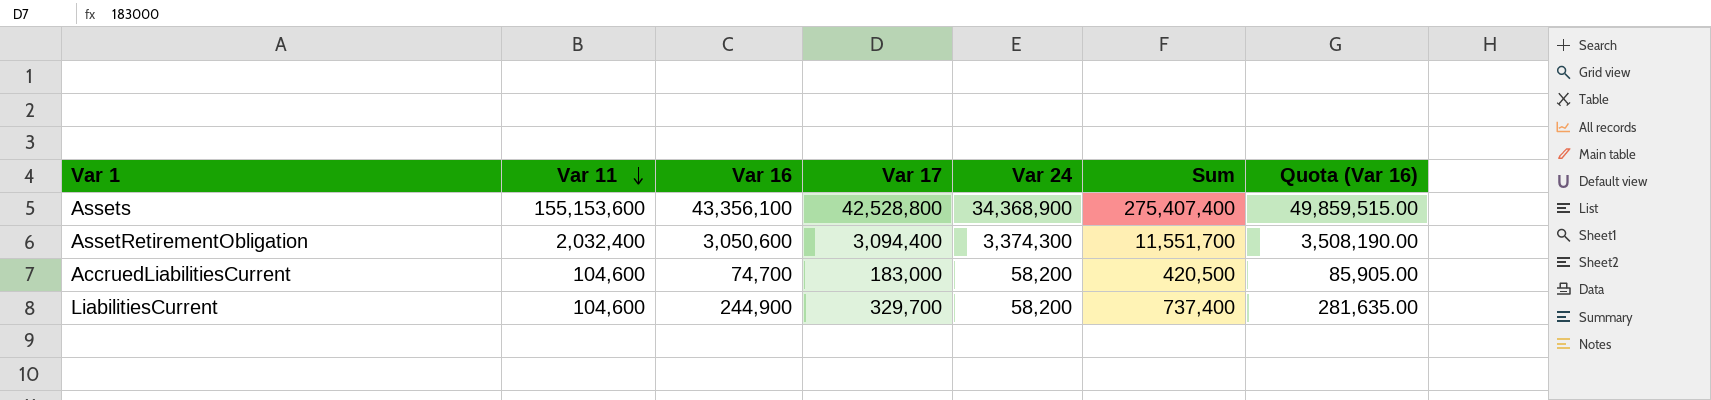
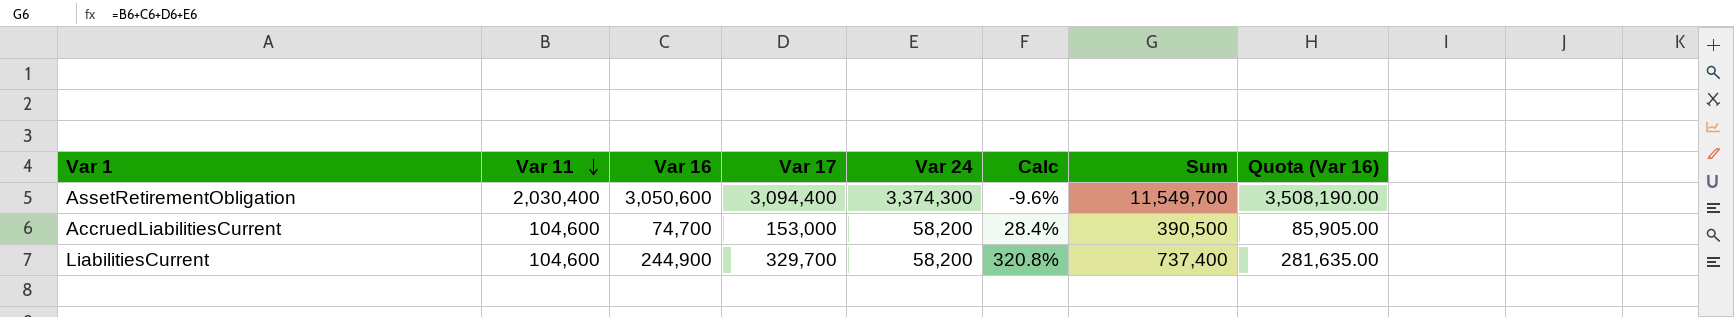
column Calc | formula: none -> ([Var 16] - [Var 24]) / [Var 24]
row Assets: 155,153,600 | 43,356,100 | 42,528,800 | 34,368,900 | 275,407,400 | 49,859,515.00 -> none
AssetRetirementObligation | Var 11: 2,032,400 -> 2,030,400
AssetRetirementObligation | Sum: 11,551,700 -> 11,549,700
AccruedLiabilitiesCurrent | Var 17: 183,000 -> 153,000
AccruedLiabilitiesCurrent | Sum: 420,500 -> 390,500

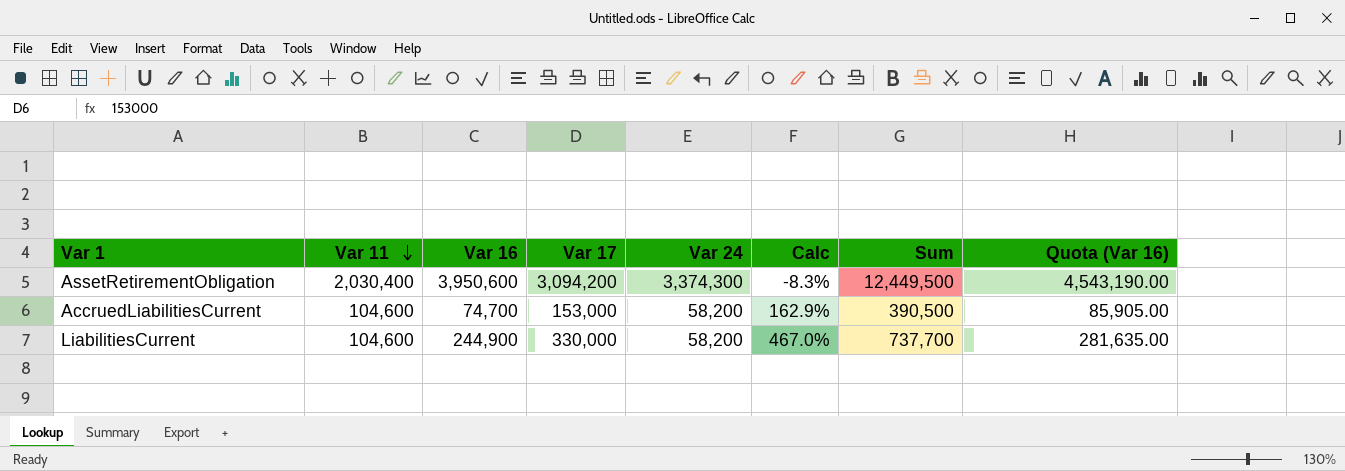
column Calc | formula: ([Var 16] - [Var 24]) / [Var 24] -> ([Var 17] - [Var 24]) / [Var 24]
AssetRetirementObligation | Var 16: 3,050,600 -> 3,950,600
AssetRetirementObligation | Var 17: 3,094,400 -> 3,094,200
AssetRetirementObligation | Sum: 11,549,700 -> 12,449,500
AssetRetirementObligation | Quota (Var 16): 3,508,190.00 -> 4,543,190.00
LiabilitiesCurrent | Var 17: 329,700 -> 330,000
LiabilitiesCurrent | Sum: 737,400 -> 737,700

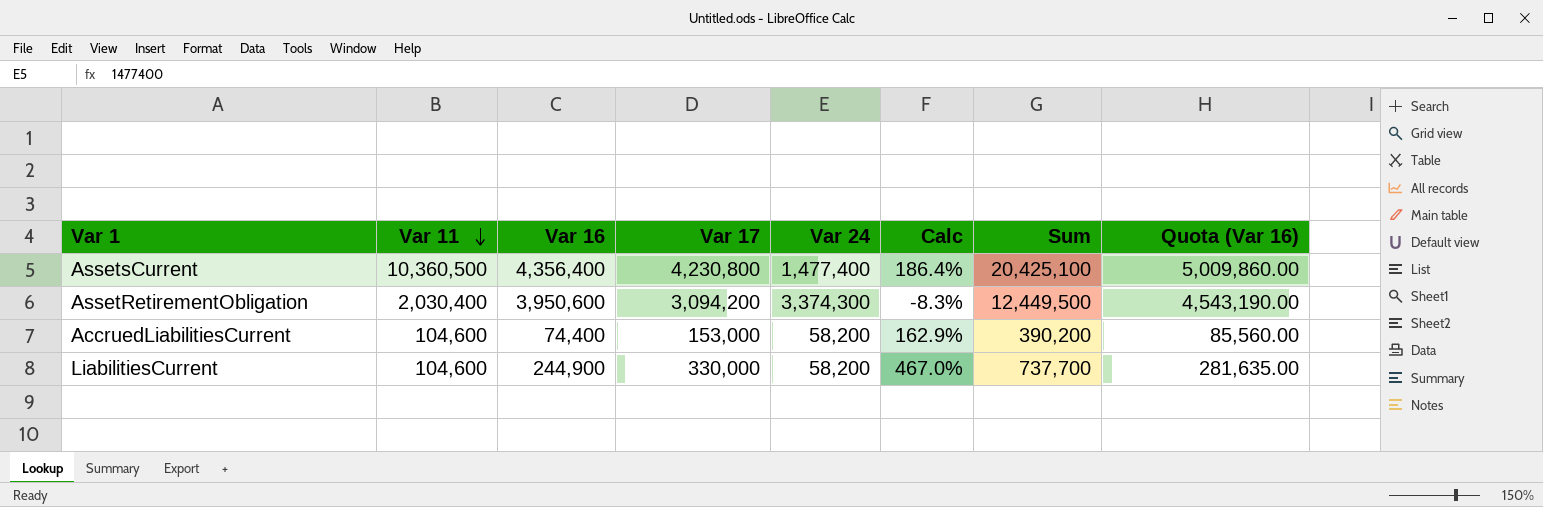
row AssetsCurrent: none -> 10,360,500 | 4,356,400 | 4,230,800 | 1,477,400 | 186.4% | 20,425,100 | 5,009,860.00
AccruedLiabilitiesCurrent | Var 16: 74,700 -> 74,400
AccruedLiabilitiesCurrent | Sum: 390,500 -> 390,200
AccruedLiabilitiesCurrent | Quota (Var 16): 85,905.00 -> 85,560.00

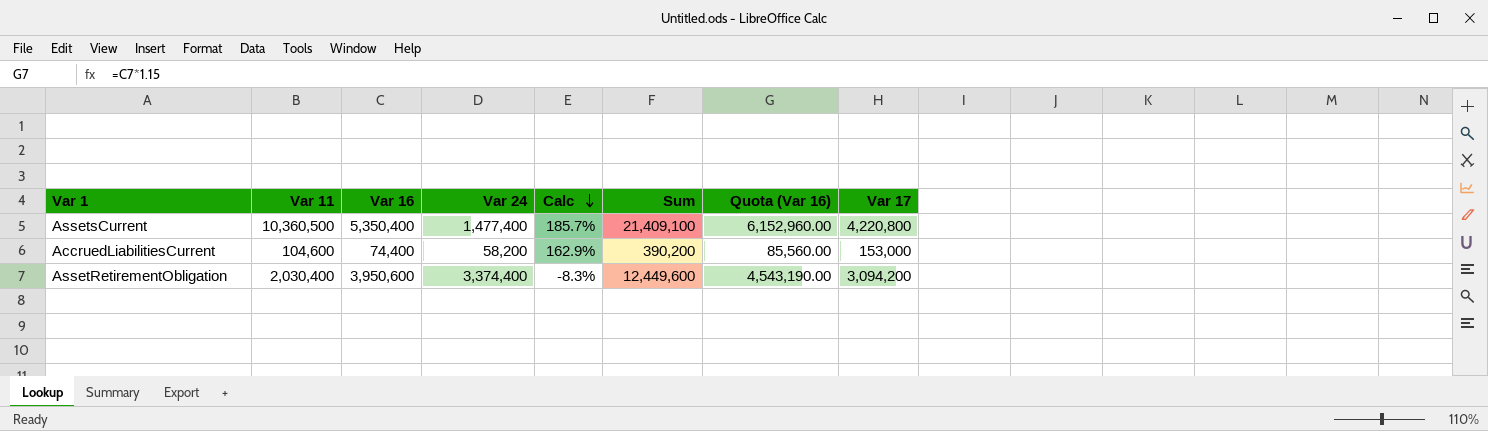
row order: Var 11 descending -> Calc descending
column Var 17 | position: 4 -> 8
row LiabilitiesCurrent: 104,600 | 244,900 | 330,000 | 58,200 | 467.0% | 737,700 | 281,635.00 -> none
AssetsCurrent | Var 16: 4,356,400 -> 5,350,400
AssetsCurrent | Calc: 186.4% -> 185.7%
AssetsCurrent | Sum: 20,425,100 -> 21,409,100
AssetsCurrent | Quota (Var 16): 5,009,860.00 -> 6,152,960.00
AssetsCurrent | Var 17: 4,230,800 -> 4,220,800
AssetRetirementObligation | Var 24: 3,374,300 -> 3,374,400
AssetRetirementObligation | Sum: 12,449,500 -> 12,449,600

